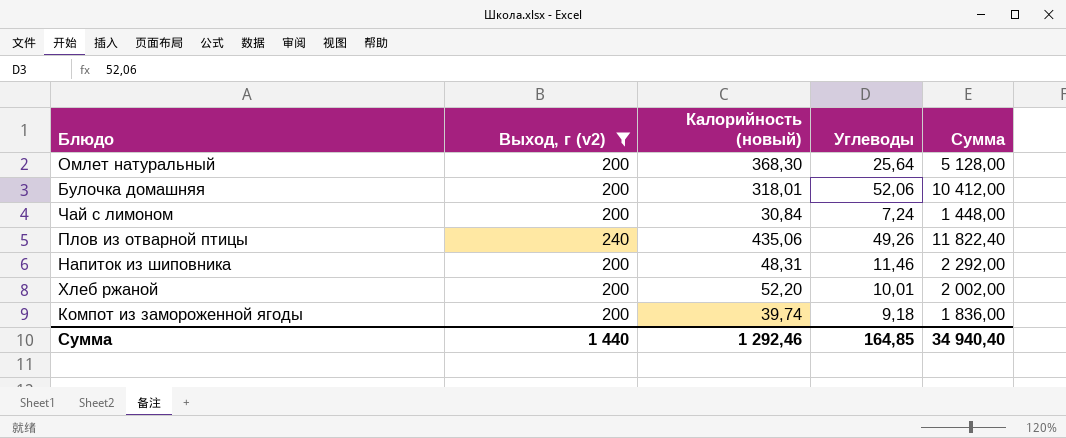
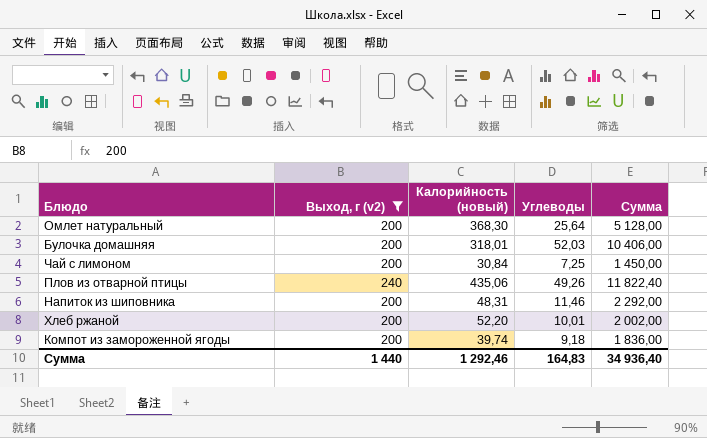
Булочка домашняя | Углеводы: 52,06 -> 52,03
Булочка домашняя | Сумма: 10 412,00 -> 10 406,00
Чай с лимоном | Углеводы: 7,24 -> 7,25
Чай с лимоном | Сумма: 1 448,00 -> 1 450,00
Сумма | Углеводы: 164,85 -> 164,83
Сумма | Сумма: 34 940,40 -> 34 936,40

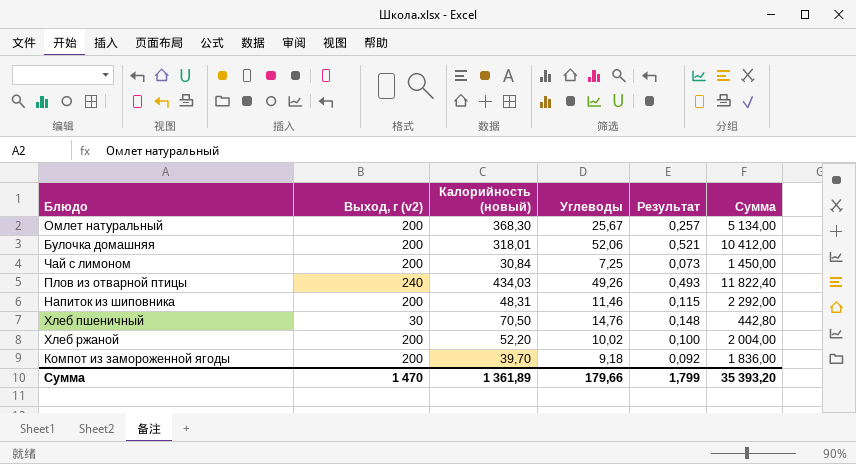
filter: Выход, г (v2) != 30 -> none
column Результат | formula: none -> [Углеводы] * 0,01
Омлет натуральный | Углеводы: 25,64 -> 25,67
Омлет натуральный | Сумма: 5 128,00 -> 5 134,00
Булочка домашняя | Углеводы: 52,03 -> 52,06
Булочка домашняя | Сумма: 10 406,00 -> 10 412,00
Плов из отварной птицы | Калорийность (новый): 435,06 -> 434,03
Хлеб ржаной | Углеводы: 10,01 -> 10,02
Хлеб ржаной | Сумма: 2 002,00 -> 2 004,00
Компот из замороженной ягоды | Калорийность (новый): 39,74 -> 39,70
Сумма | Выход, г (v2): 1 440 -> 1 470
Сумма | Калорийность (новый): 1 292,46 -> 1 361,89
Сумма | Углеводы: 164,83 -> 179,66
Сумма | Сумма: 34 936,40 -> 35 393,20

